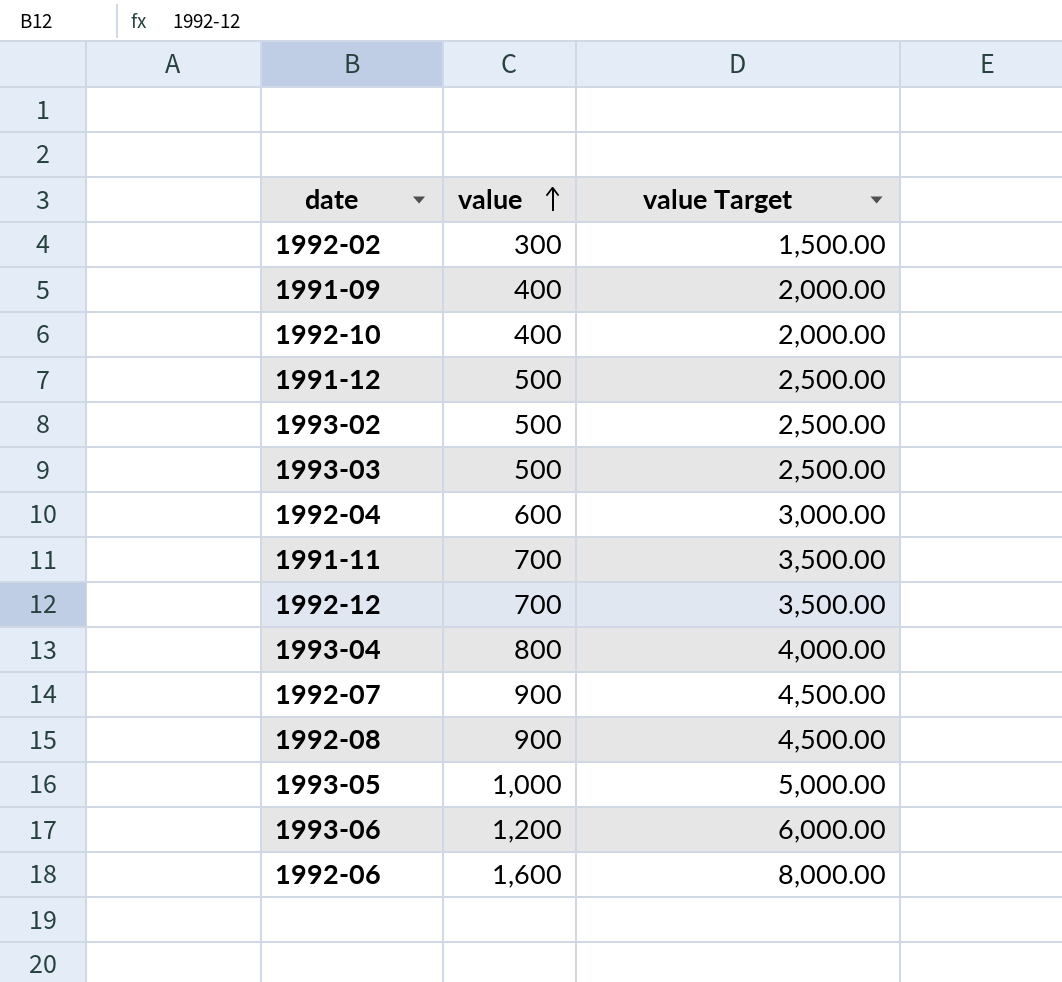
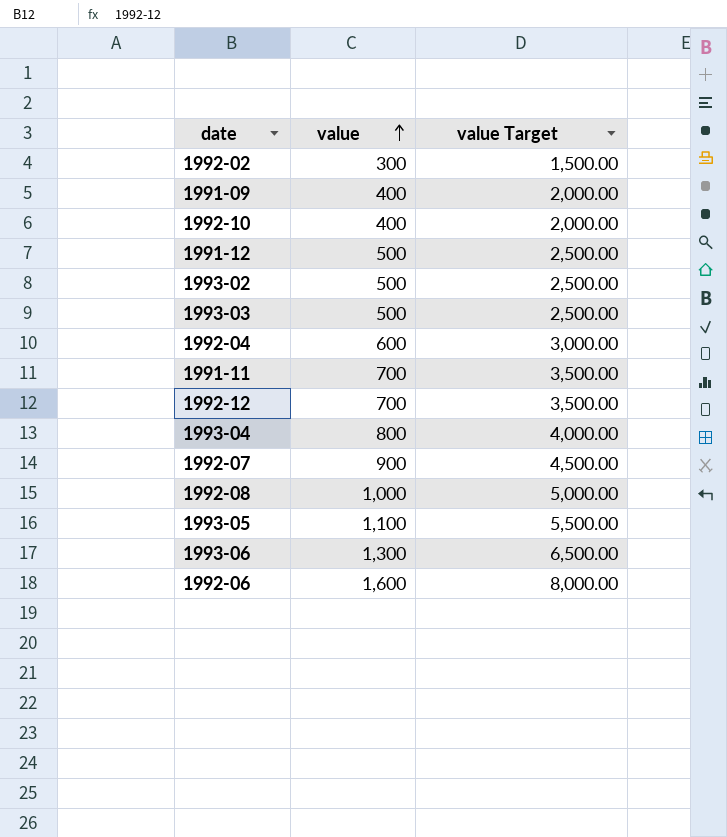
1992-08 | value: 900 -> 1,000
1992-08 | value Target: 4,500.00 -> 5,000.00
1993-05 | value: 1,000 -> 1,100
1993-05 | value Target: 5,000.00 -> 5,500.00
1993-06 | value: 1,200 -> 1,300
1993-06 | value Target: 6,000.00 -> 6,500.00

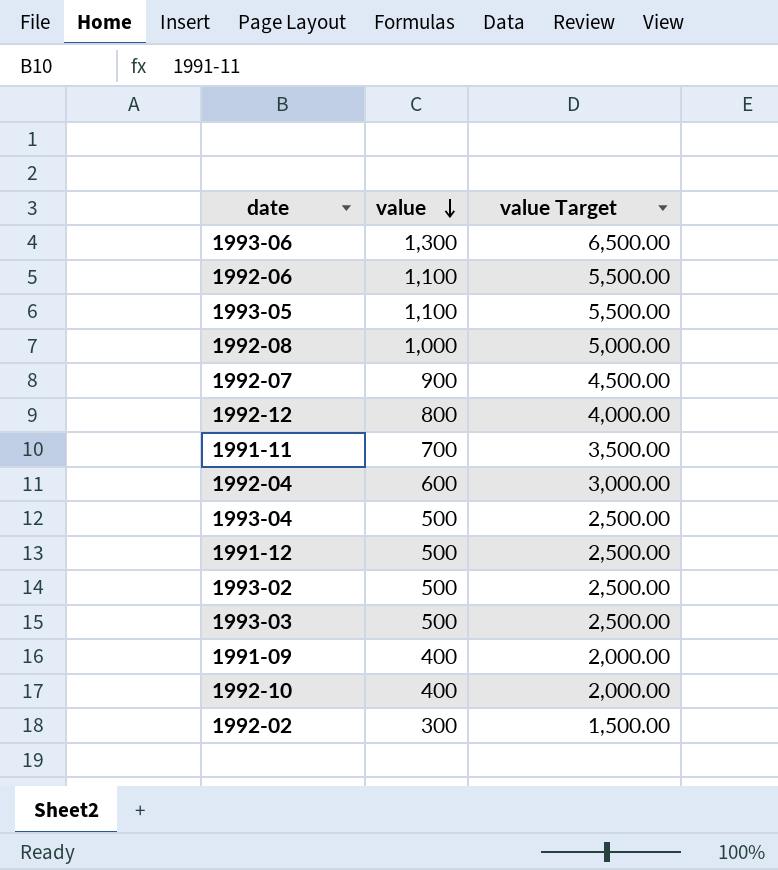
row order: value ascending -> value descending
1992-06 | value: 1,600 -> 1,100
1992-06 | value Target: 8,000.00 -> 5,500.00
1992-12 | value: 700 -> 800
1992-12 | value Target: 3,500.00 -> 4,000.00
1993-04 | value: 800 -> 500
1993-04 | value Target: 4,000.00 -> 2,500.00

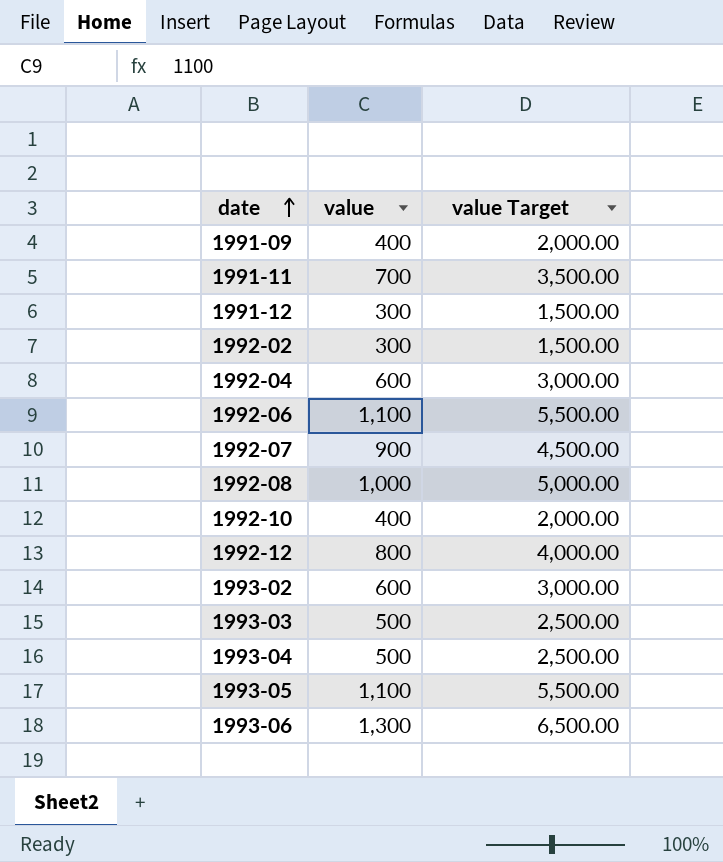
row order: value descending -> date ascending
1991-12 | value: 500 -> 300
1991-12 | value Target: 2,500.00 -> 1,500.00
1993-02 | value: 500 -> 600
1993-02 | value Target: 2,500.00 -> 3,000.00

